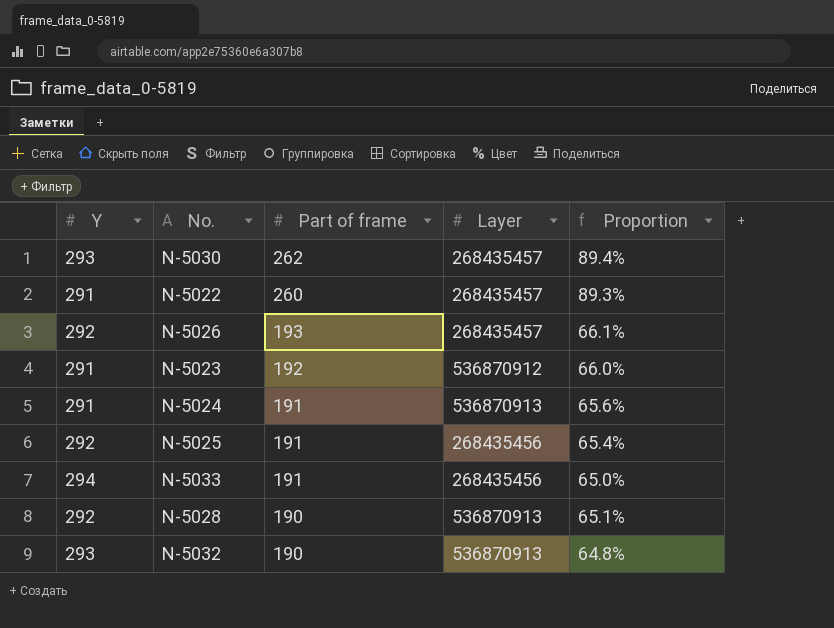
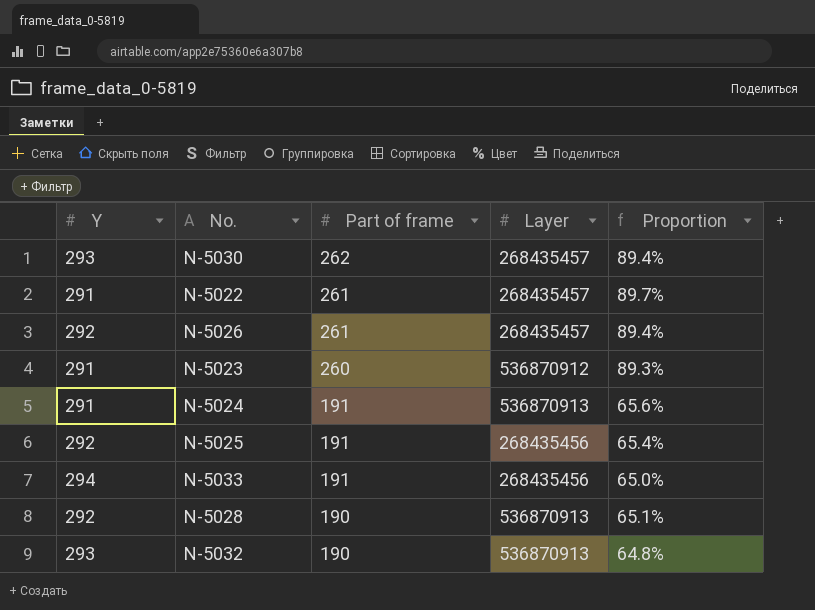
N-5022 | Part of frame: 260 -> 261
N-5022 | Proportion: 89.3% -> 89.7%
N-5026 | Part of frame: 193 -> 261
N-5026 | Proportion: 66.1% -> 89.4%
N-5023 | Part of frame: 192 -> 260
N-5023 | Proportion: 66.0% -> 89.3%

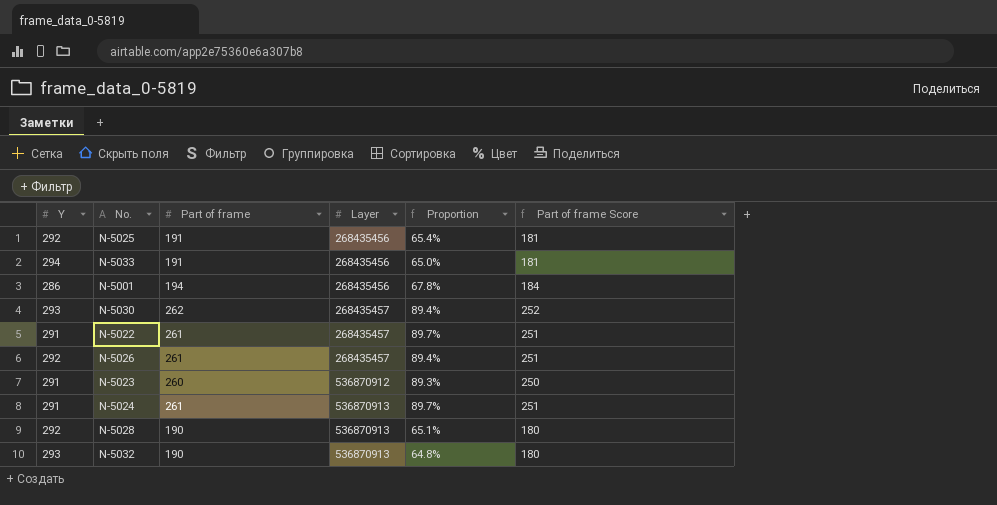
row order: Part of frame descending -> Layer ascending
column Part of frame Score | formula: none -> [Part of frame] - 10
row N-5001: none -> 286 | 194 | 268435456 | 67.8% | 184
N-5024 | Part of frame: 191 -> 261
N-5024 | Proportion: 65.6% -> 89.7%

